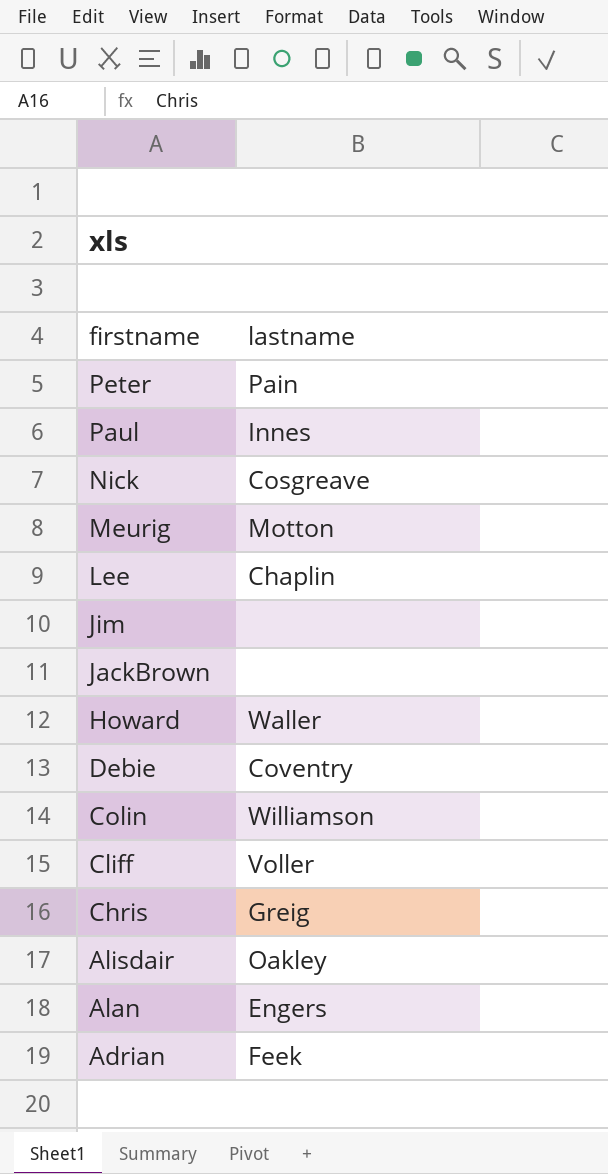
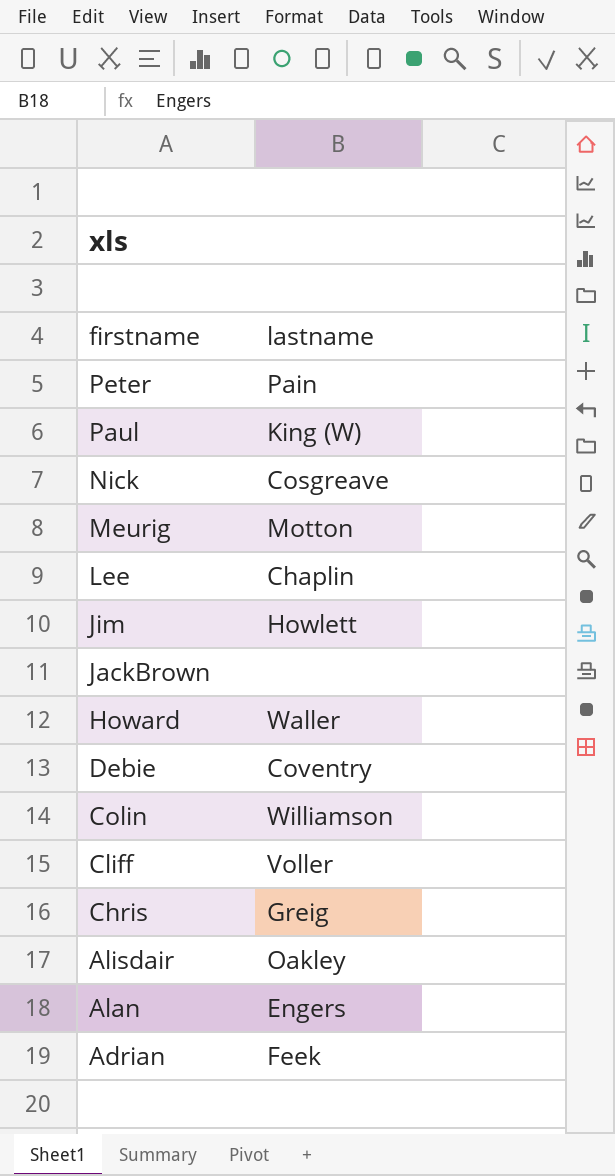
Paul | lastname: Innes -> King (W)
Jim | lastname: none -> Howlett

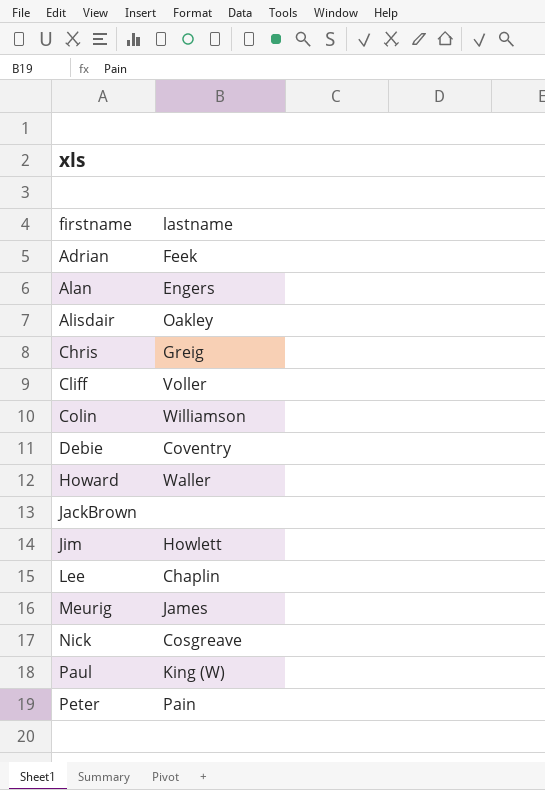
row order: firstname descending -> firstname ascending
Meurig | lastname: Motton -> James

